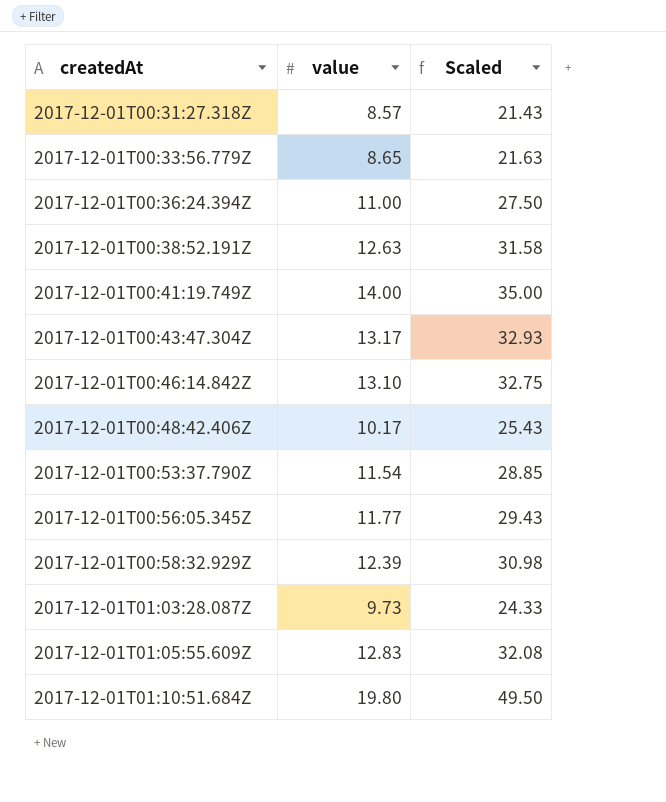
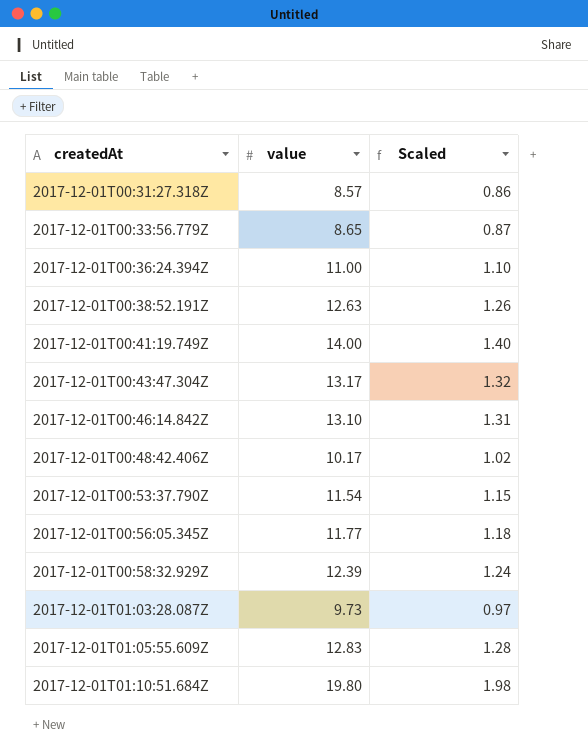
column Scaled | formula: [value] * 2.5 -> [value] * 0.1

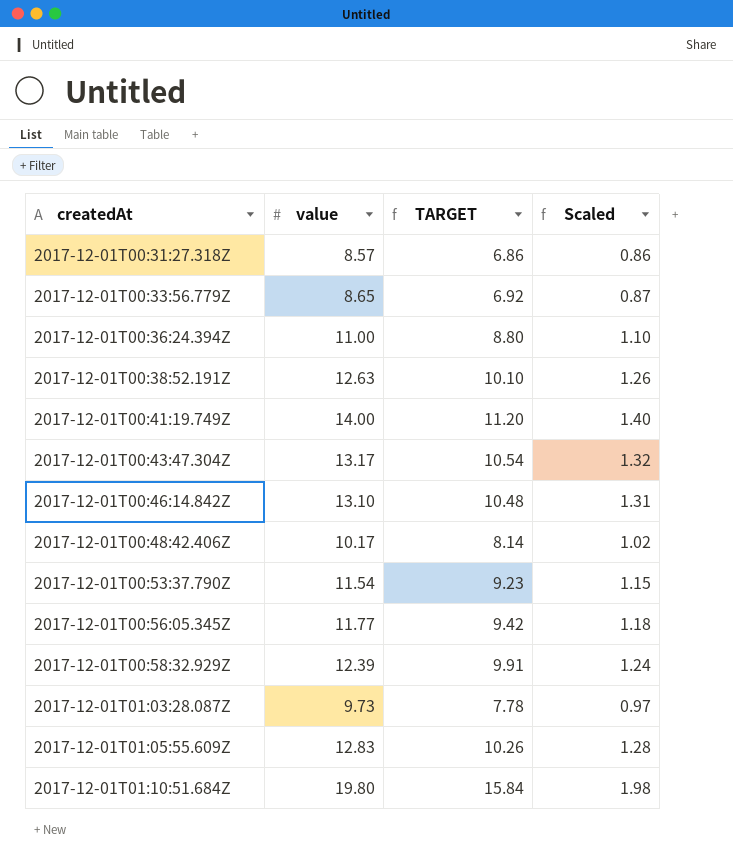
column TARGET | formula: none -> [value] * 0.8

